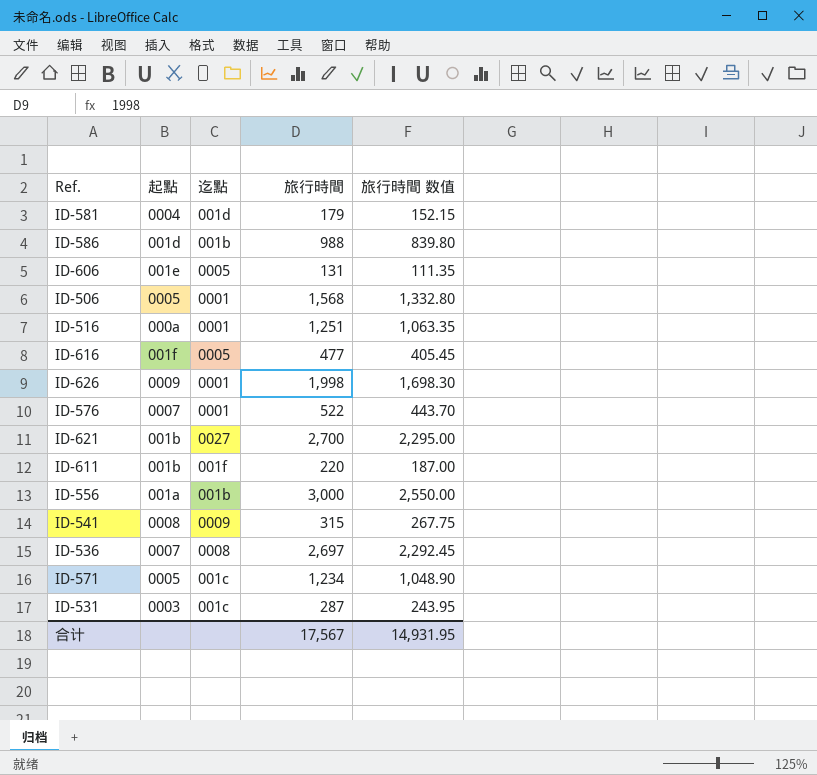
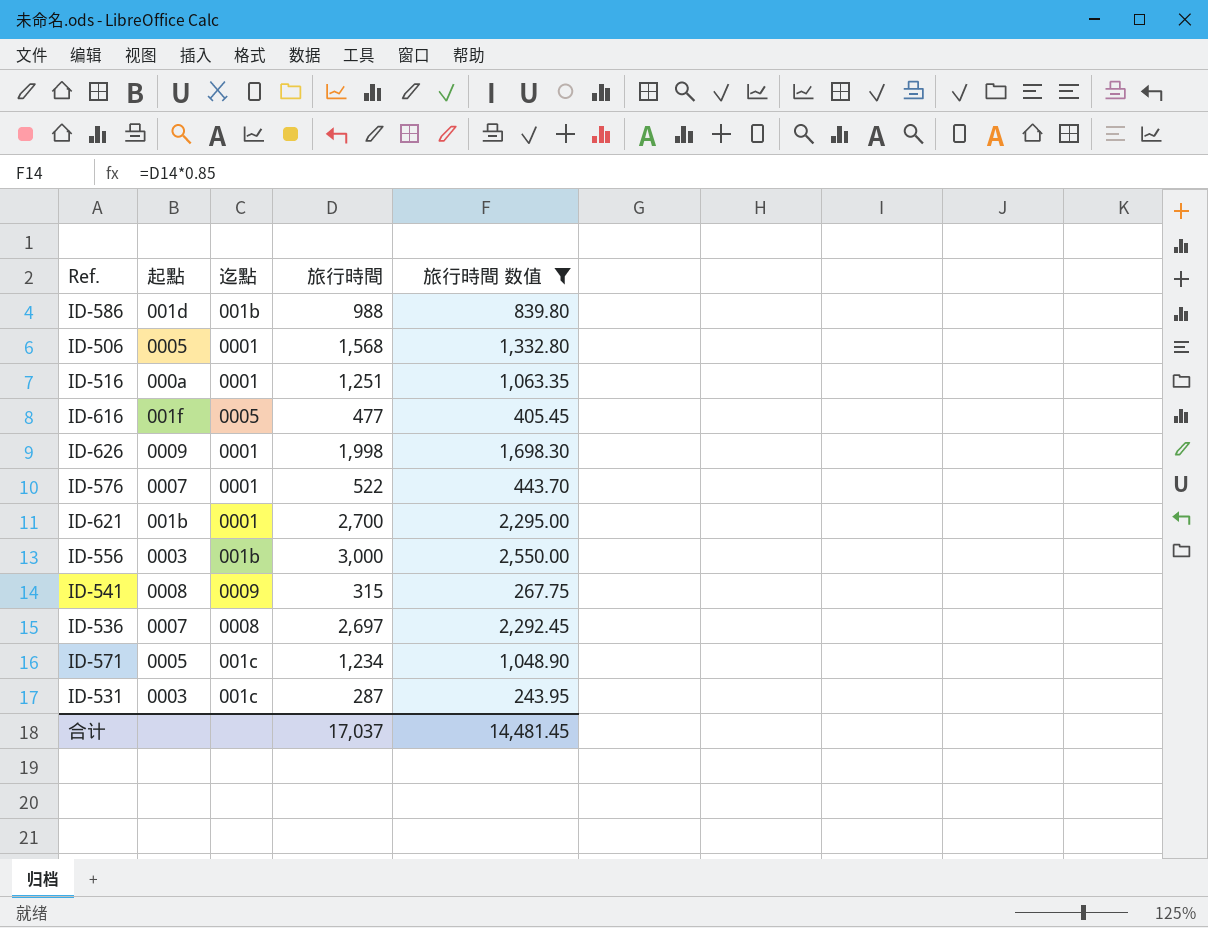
filter: none -> 旅行時間 数值 >= 243.95
ID-621 | 迄點: 0027 -> 0001
ID-556 | 起點: 001a -> 0003
合计 | 旅行時間: 17,567 -> 17,037
合计 | 旅行時間 数值: 14,931.95 -> 14,481.45

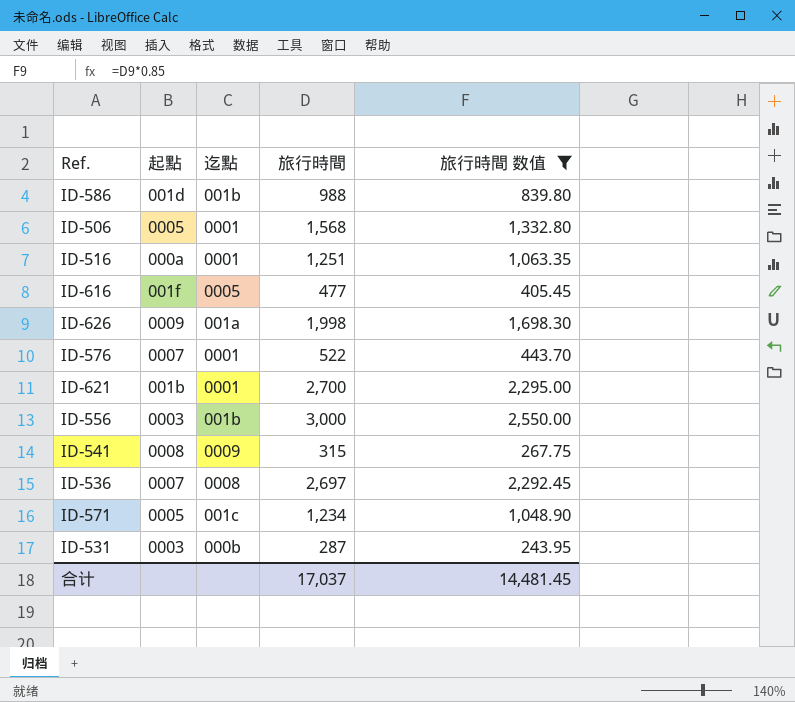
ID-626 | 迄點: 0001 -> 001a
ID-531 | 迄點: 001c -> 000b

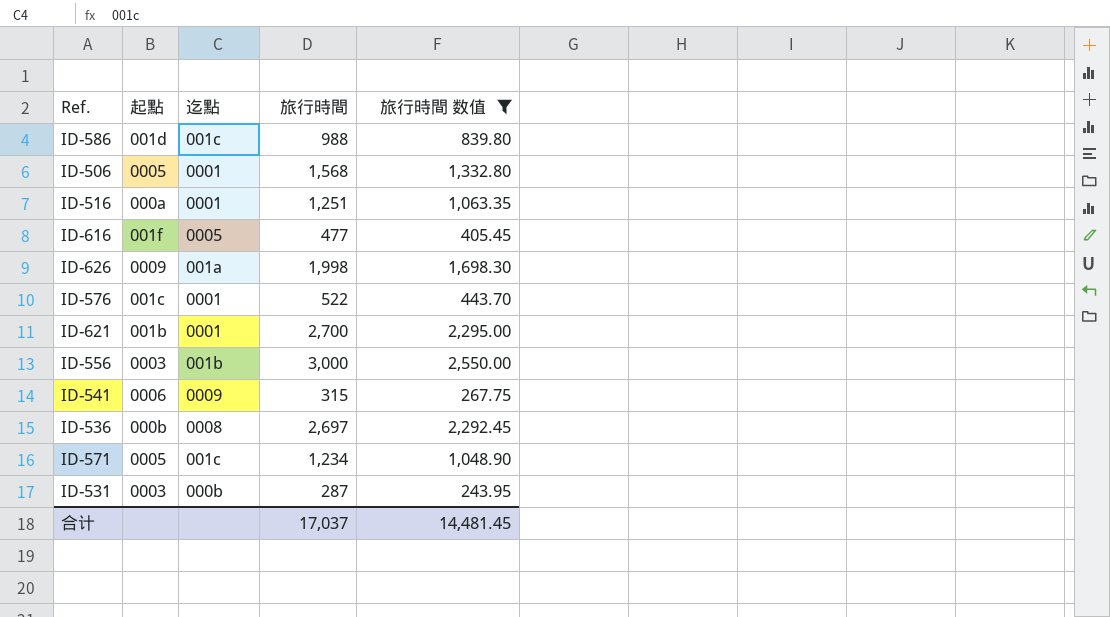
ID-586 | 迄點: 001b -> 001c
ID-576 | 起點: 0007 -> 001c
ID-541 | 起點: 0008 -> 0006
ID-536 | 起點: 0007 -> 000b

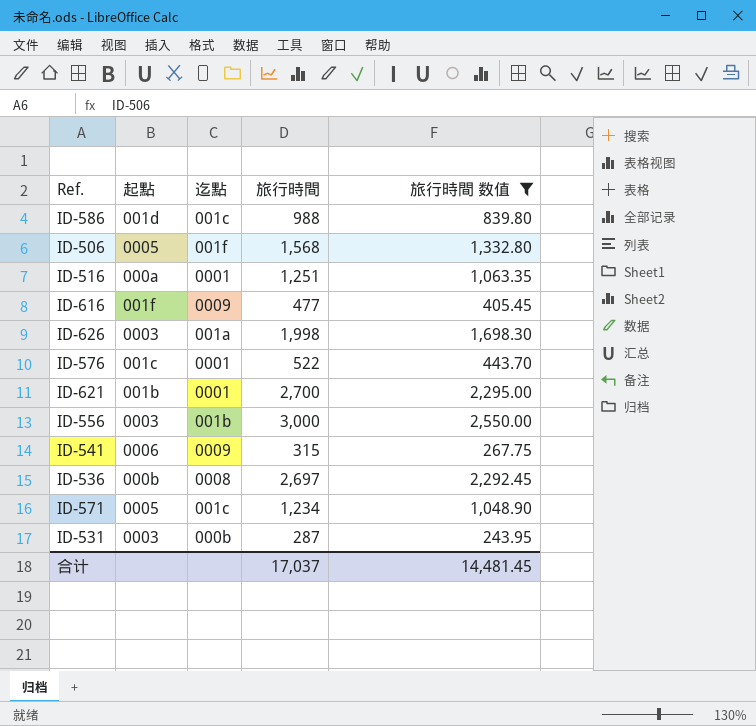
ID-506 | 迄點: 0001 -> 001f
ID-616 | 迄點: 0005 -> 0009
ID-626 | 起點: 0009 -> 0003

